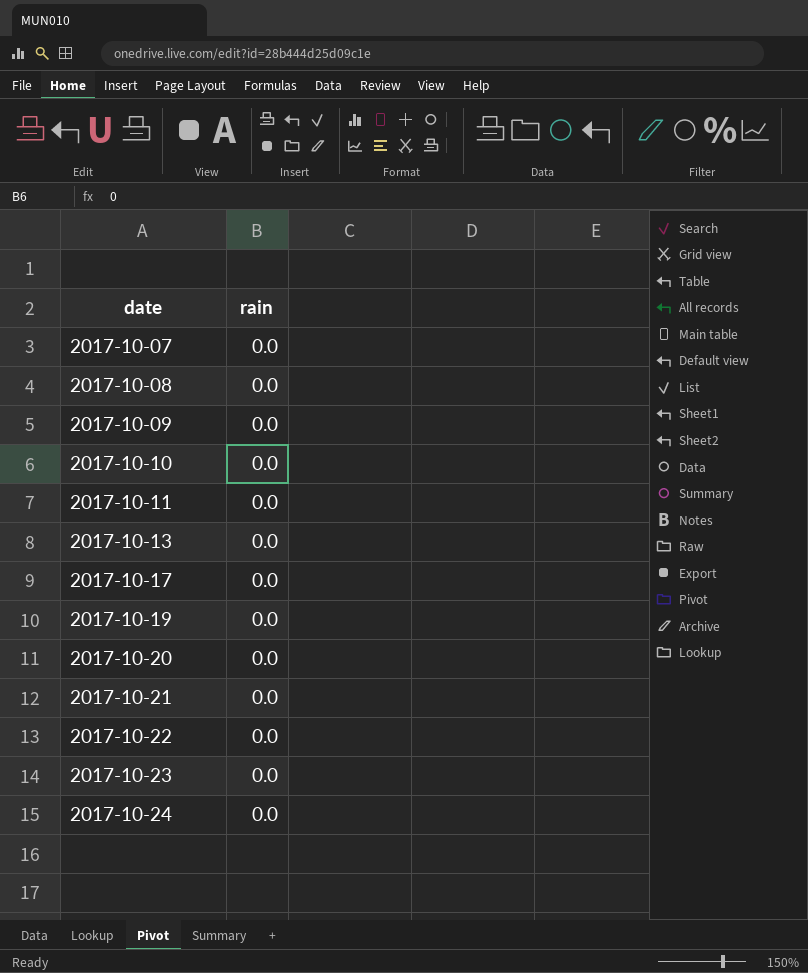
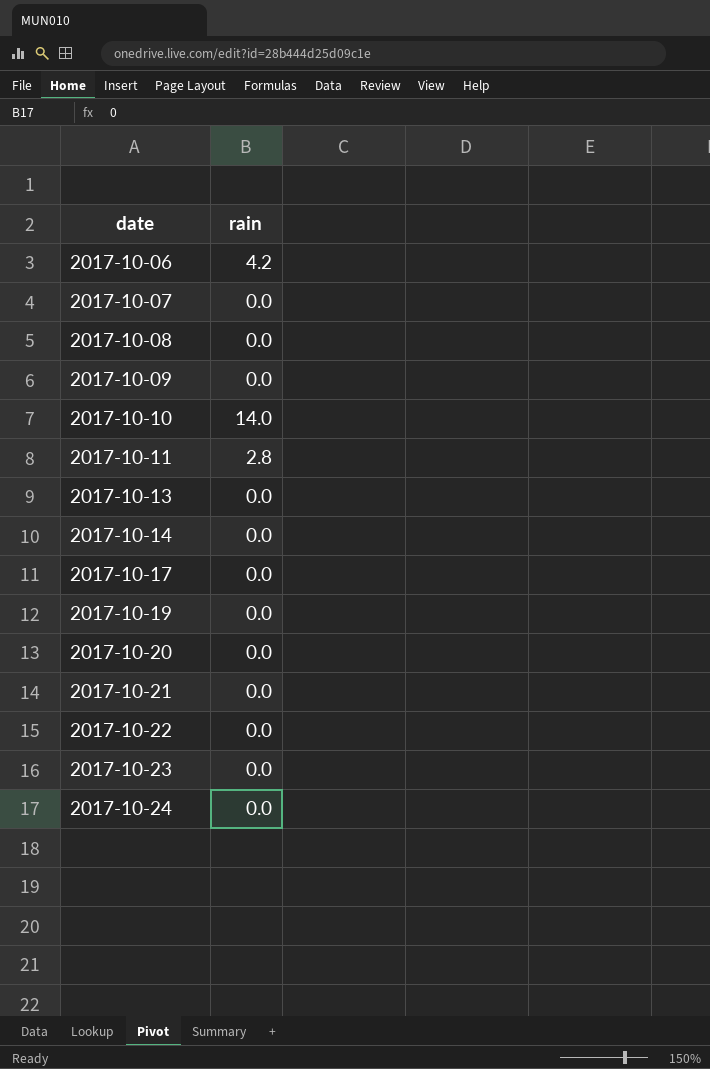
row 2017-10-06: none -> 4.2
2017-10-10 | rain: 0.0 -> 14.0
2017-10-11 | rain: 0.0 -> 2.8
row 2017-10-14: none -> 0.0

